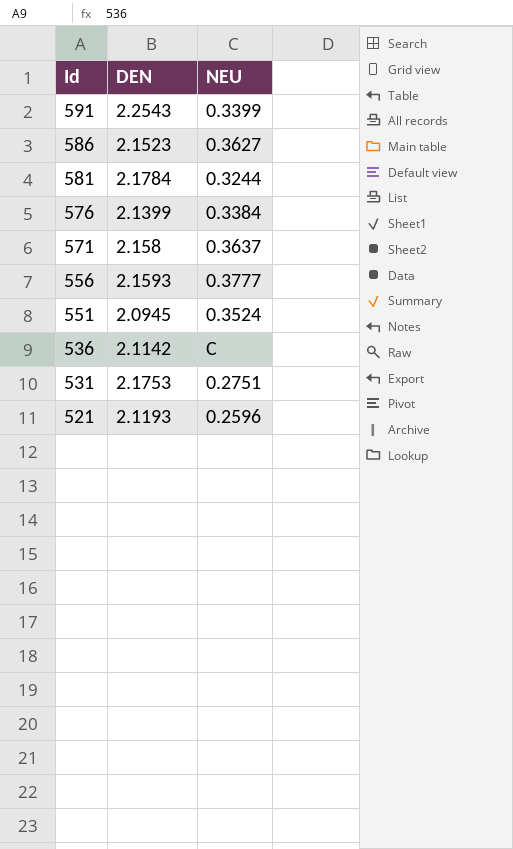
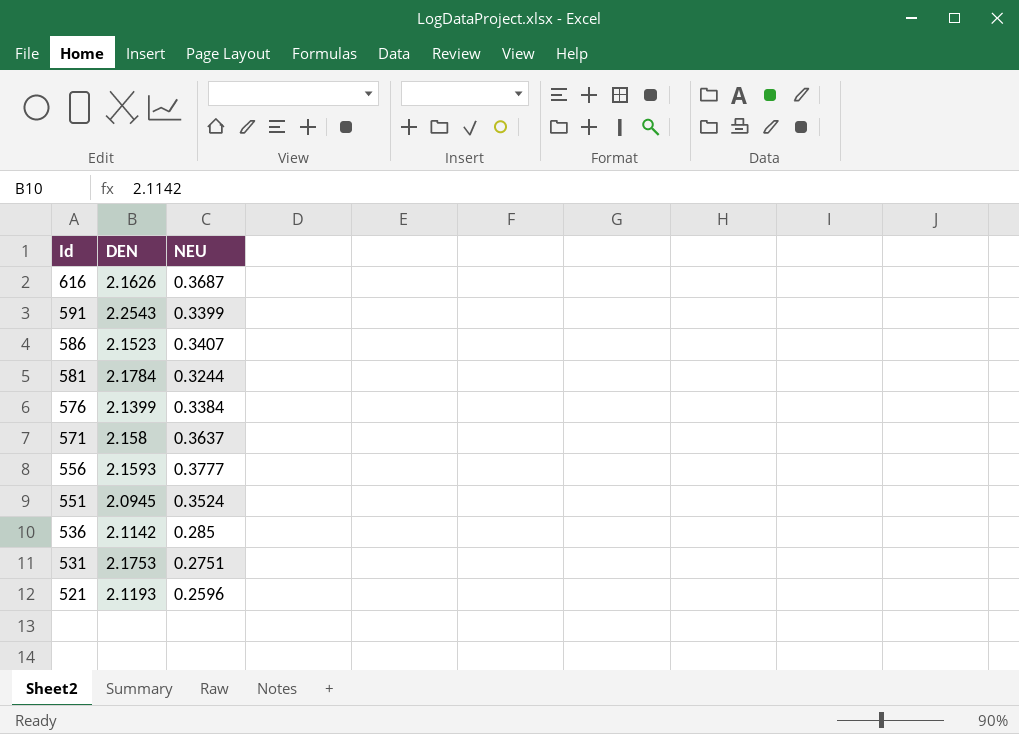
row 616: none -> 2.1626 | 0.3687
586 | NEU: 0.3627 -> 0.3407
536 | NEU: C -> 0.285

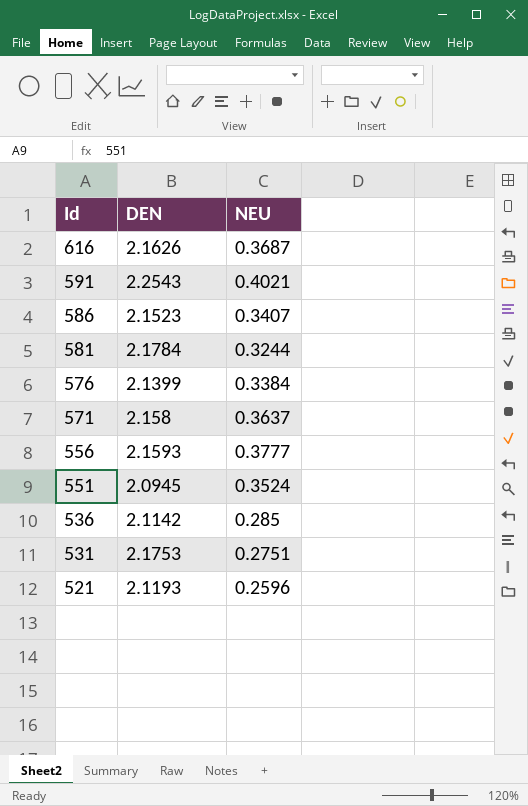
591 | NEU: 0.3399 -> 0.4021

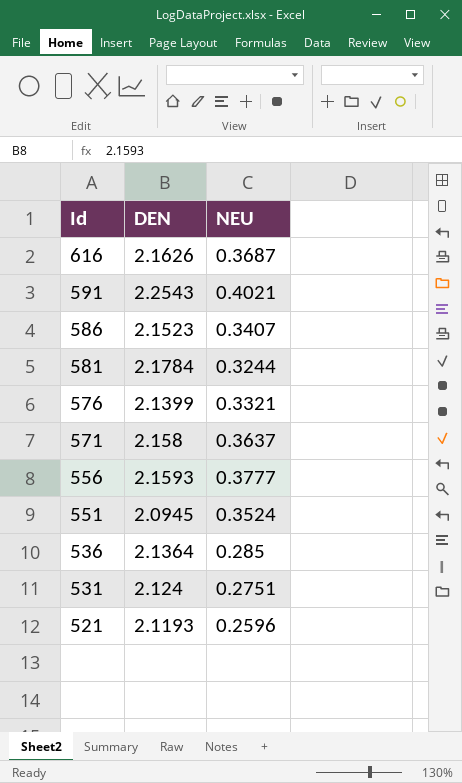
576 | NEU: 0.3384 -> 0.3321
536 | DEN: 2.1142 -> 2.1364
531 | DEN: 2.1753 -> 2.124

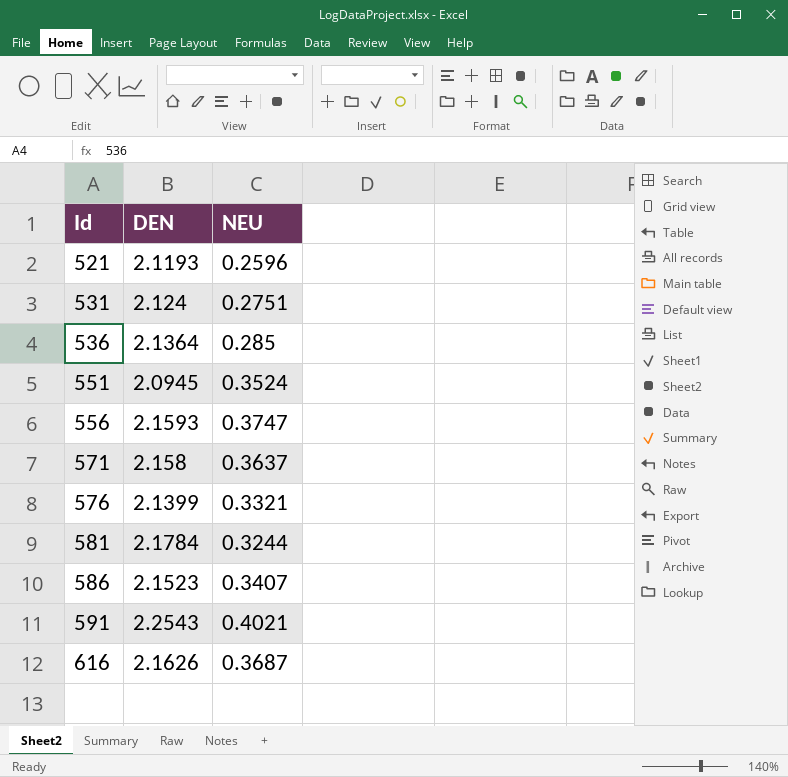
row order: Id descending -> Id ascending
556 | NEU: 0.3777 -> 0.3747

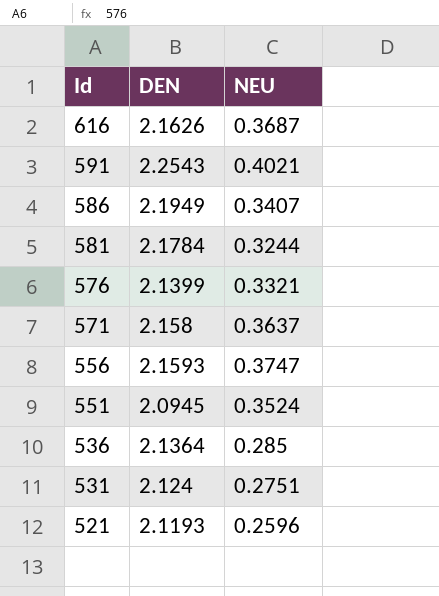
row order: Id ascending -> Id descending
586 | DEN: 2.1523 -> 2.1949

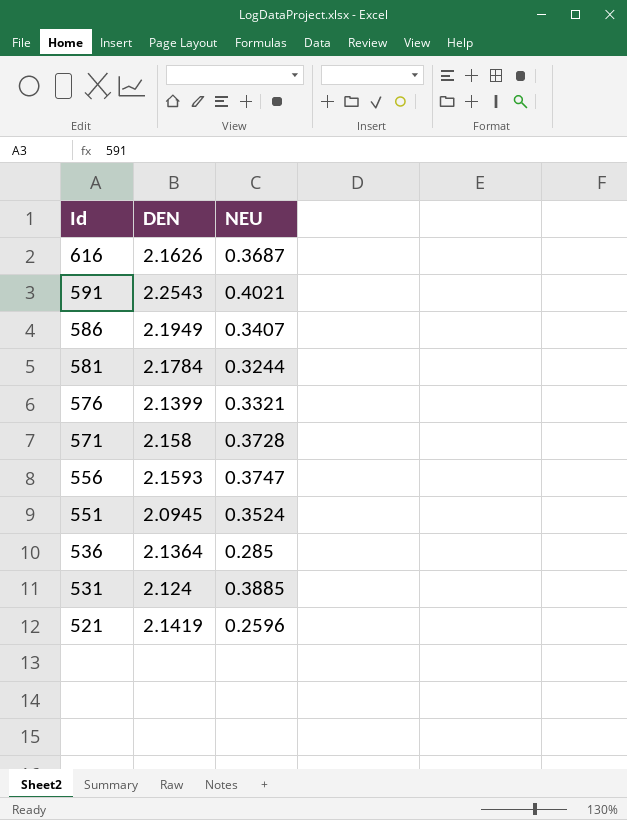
571 | NEU: 0.3637 -> 0.3728
531 | NEU: 0.2751 -> 0.3885
521 | DEN: 2.1193 -> 2.1419

